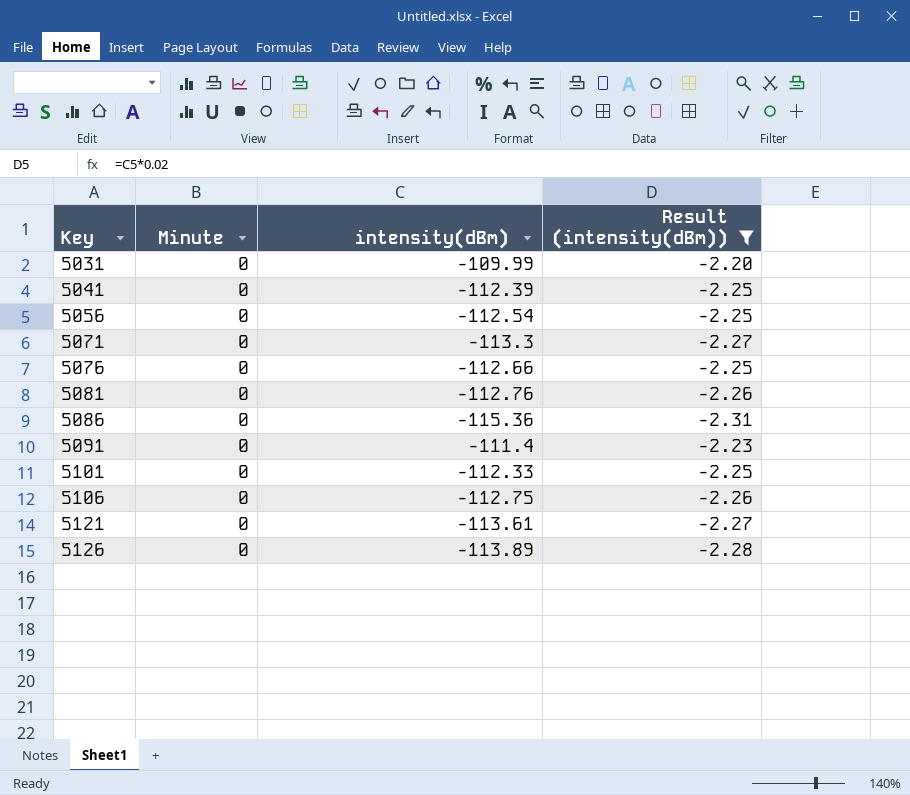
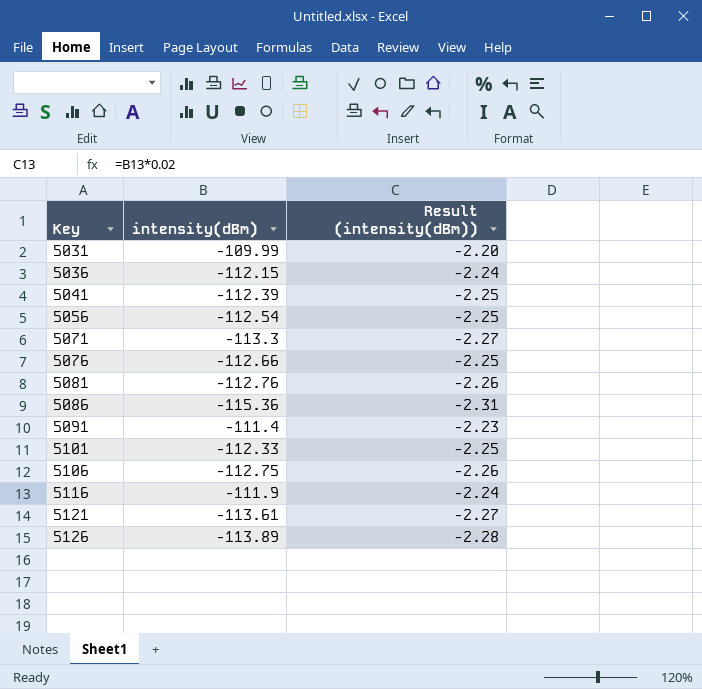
filter: Result (intensity(dBm)) != -2.24 -> none
column Minute | position: 2 -> none

